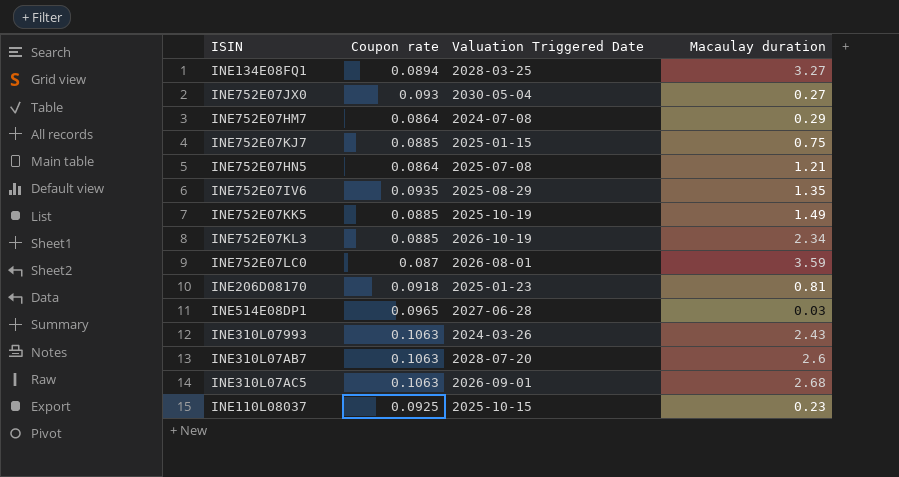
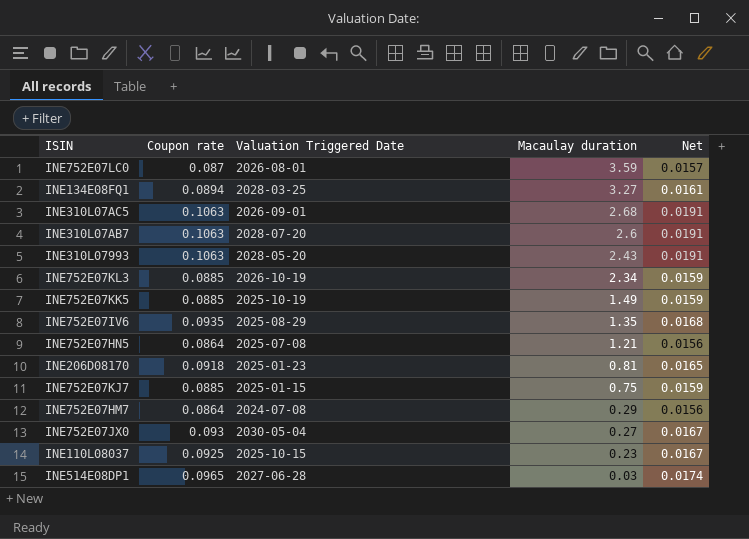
row order: none -> Macaulay duration descending
column Net | formula: none -> [Coupon rate] * 0.18
INE310L07993 | Valuation Triggered Date: 2024-03-26 -> 2028-05-20

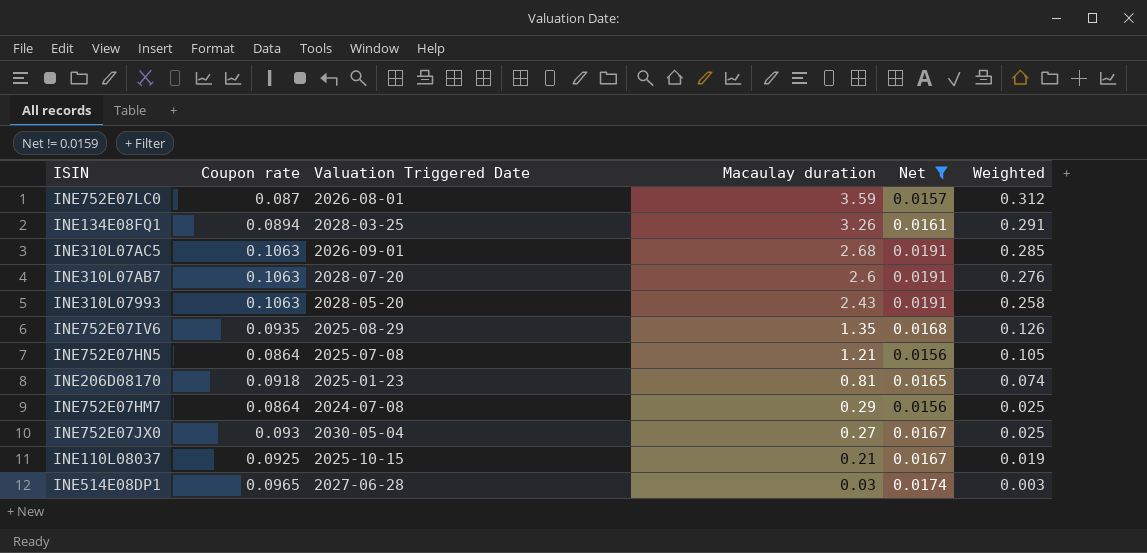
filter: none -> Net != 0.0159
column Weighted | formula: none -> [Coupon rate] * [Macaulay duration]
INE134E08FQ1 | Macaulay duration: 3.27 -> 3.26
INE110L08037 | Macaulay duration: 0.23 -> 0.21

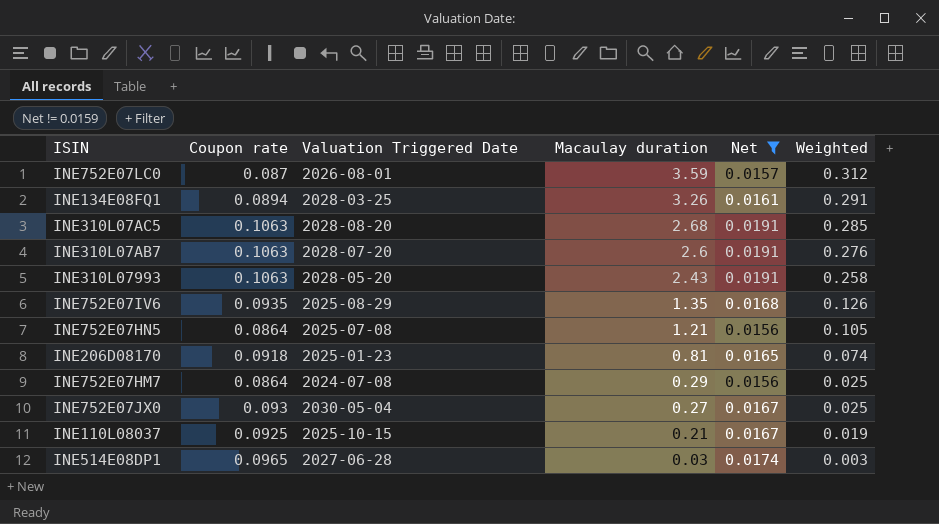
INE310L07AC5 | Valuation Triggered Date: 2026-09-01 -> 2028-08-20

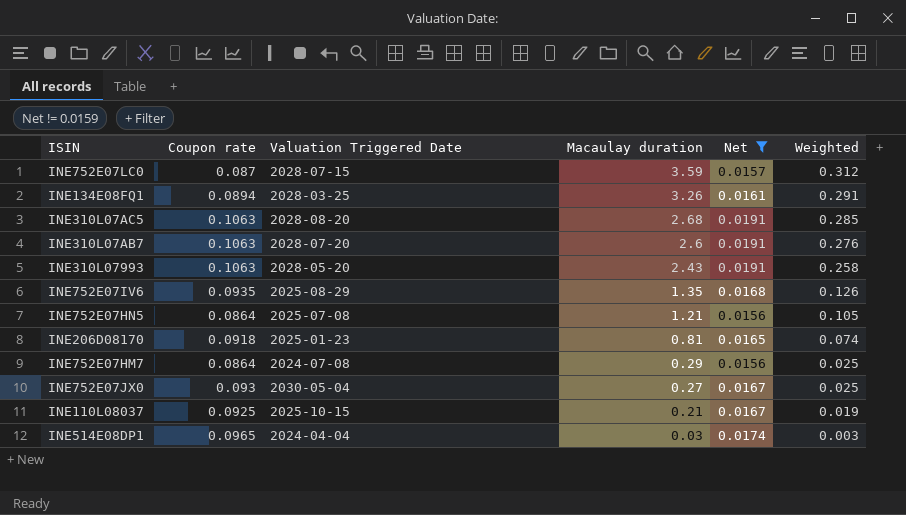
INE752E07LC0 | Valuation Triggered Date: 2026-08-01 -> 2028-07-15
INE514E08DP1 | Valuation Triggered Date: 2027-06-28 -> 2024-04-04

